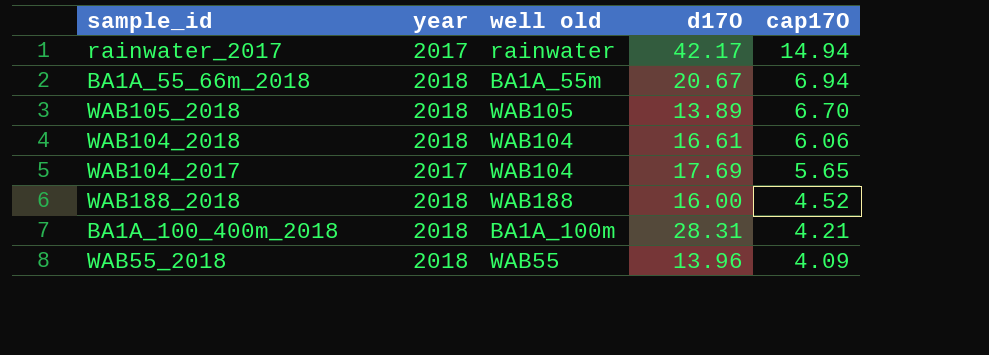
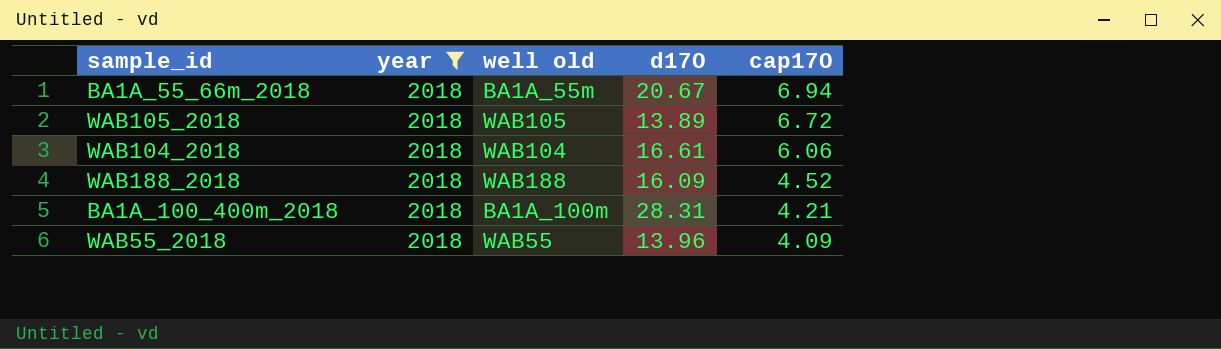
filter: none -> year = 2018
WAB105_2018 | cap17O: 6.70 -> 6.72
WAB188_2018 | d17O: 16.00 -> 16.09

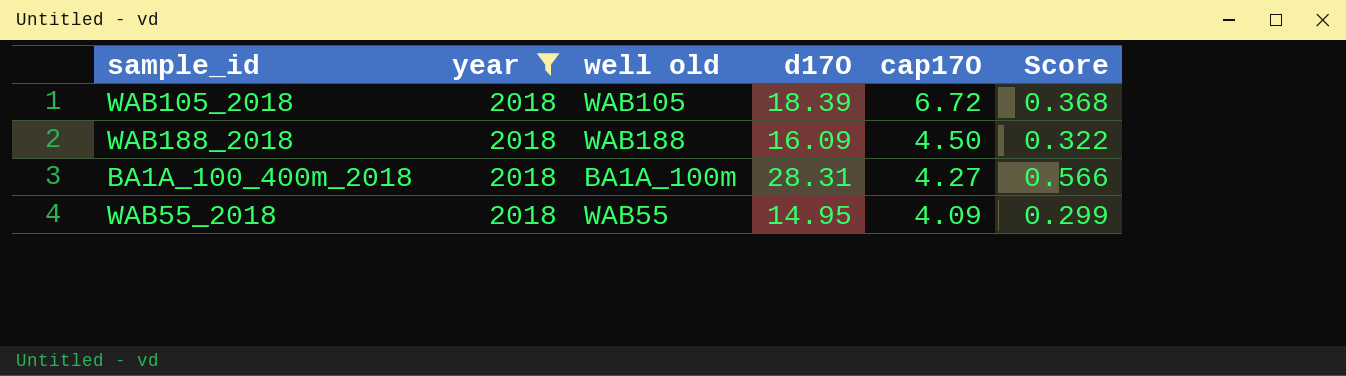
column Score | formula: none -> [d17O] * 0.02
row BA1A_55_66m_2018: 2018 | BA1A_55m | 20.67 | 6.94 -> none
row WAB104_2018: 2018 | WAB104 | 16.61 | 6.06 -> none
WAB105_2018 | d17O: 13.89 -> 18.39
WAB188_2018 | cap17O: 4.52 -> 4.50
BA1A_100_400m_2018 | cap17O: 4.21 -> 4.27
WAB55_2018 | d17O: 13.96 -> 14.95

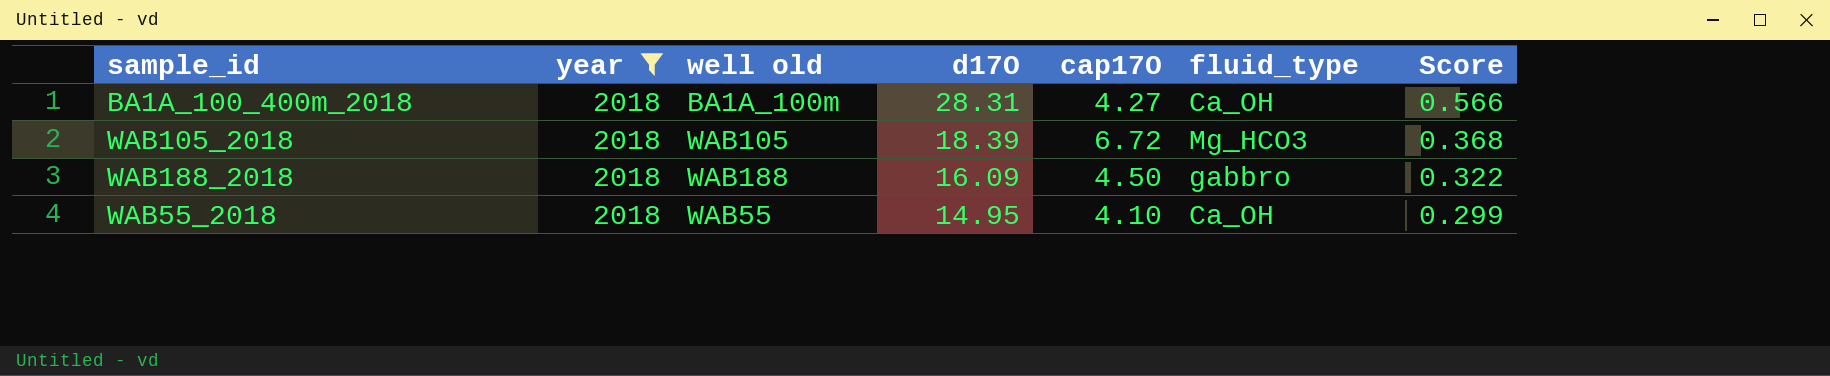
row order: cap17O descending -> d17O descending
column fluid_type | position: none -> 6
WAB55_2018 | cap17O: 4.09 -> 4.10

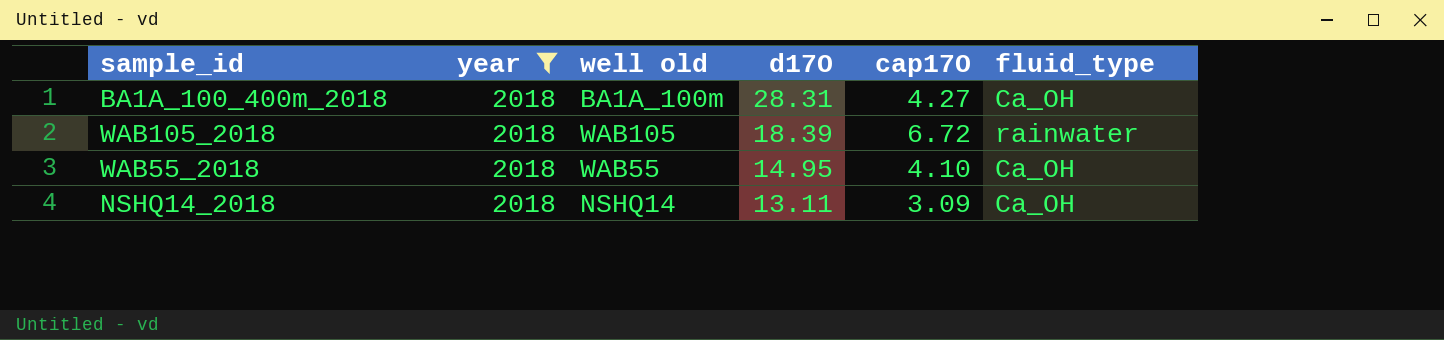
column Score | formula: [d17O] * 0.02 -> none
row WAB188_2018: 2018 | WAB188 | 16.09 | 4.50 | gabbro | 0.322 -> none
WAB105_2018 | fluid_type: Mg_HCO3 -> rainwater
row NSHQ14_2018: none -> 2018 | NSHQ14 | 13.11 | 3.09 | Ca_OH

